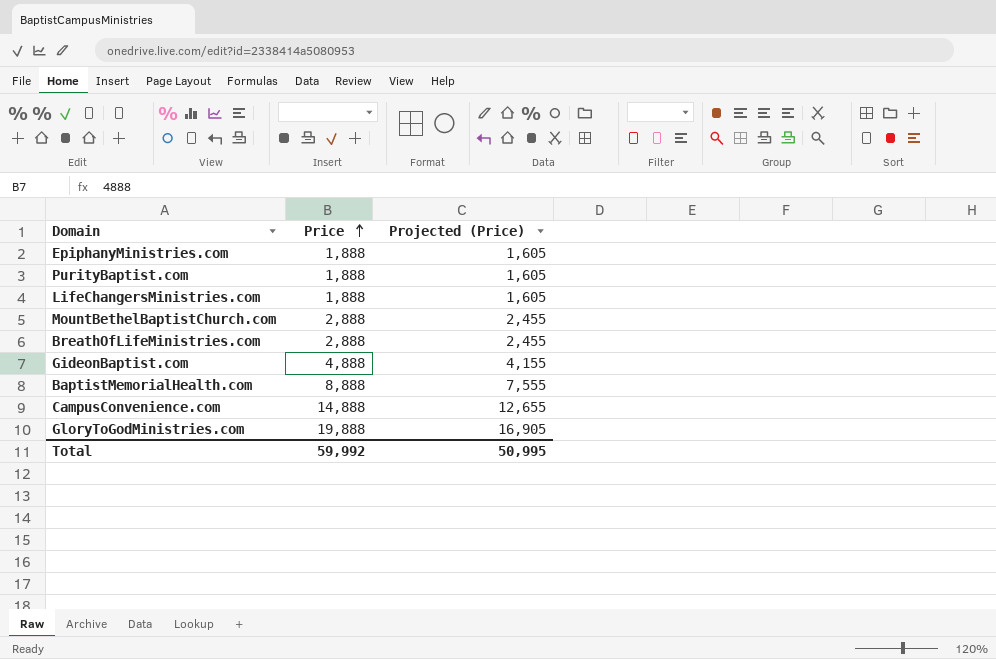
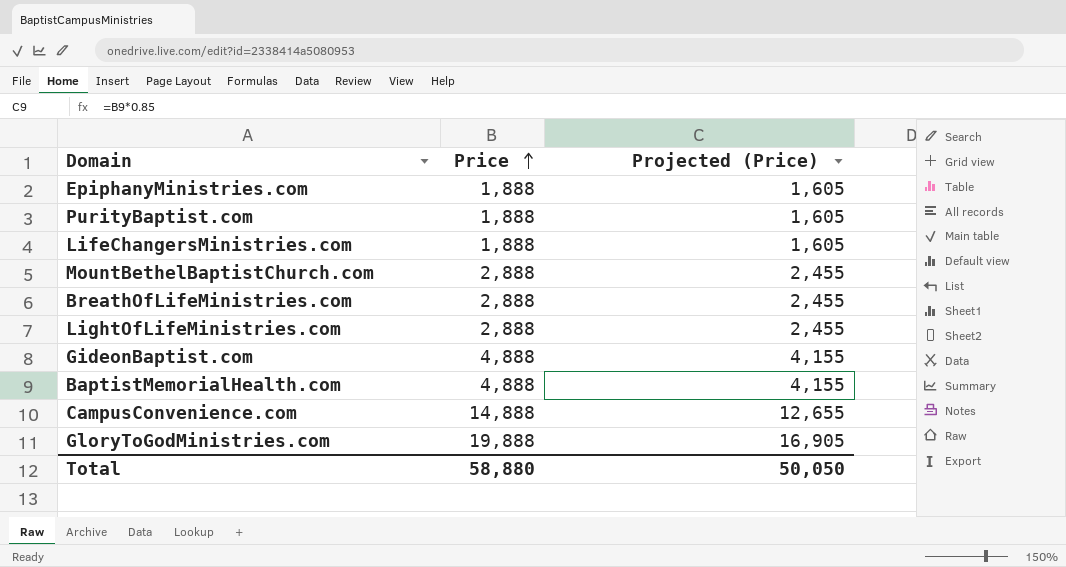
row LightOfLifeMinistries.com: none -> 2,888 | 2,455
BaptistMemorialHealth.com | Price: 8,888 -> 4,888
BaptistMemorialHealth.com | Projected (Price): 7,555 -> 4,155
Total | Price: 59,992 -> 58,880
Total | Projected (Price): 50,995 -> 50,050

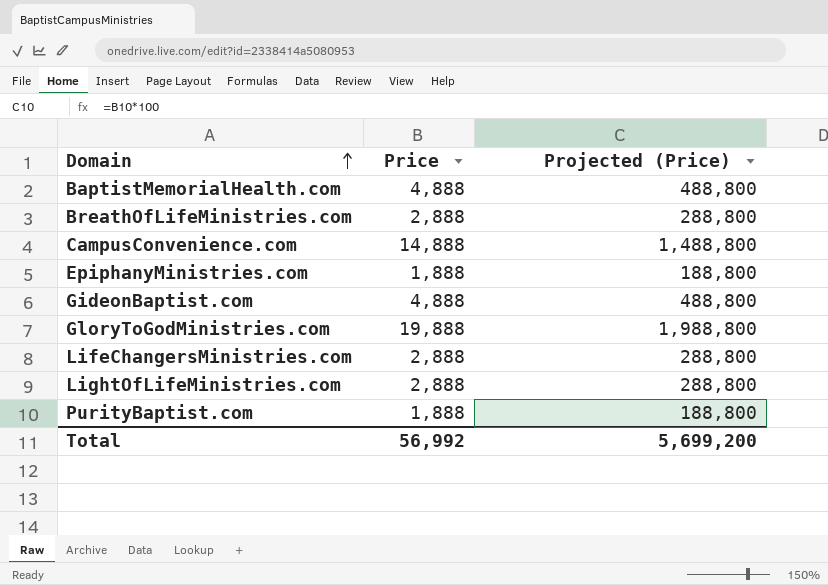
row order: Price ascending -> Domain ascending
column Projected (Price) | formula: [Price] * 0.85 -> [Price] * 100
row MountBethelBaptistChurch.com: 2,888 | 2,455 -> none
LifeChangersMinistries.com | Price: 1,888 -> 2,888
Total | Price: 58,880 -> 56,992
Total | Projected (Price): 50,050 -> 5,699,200

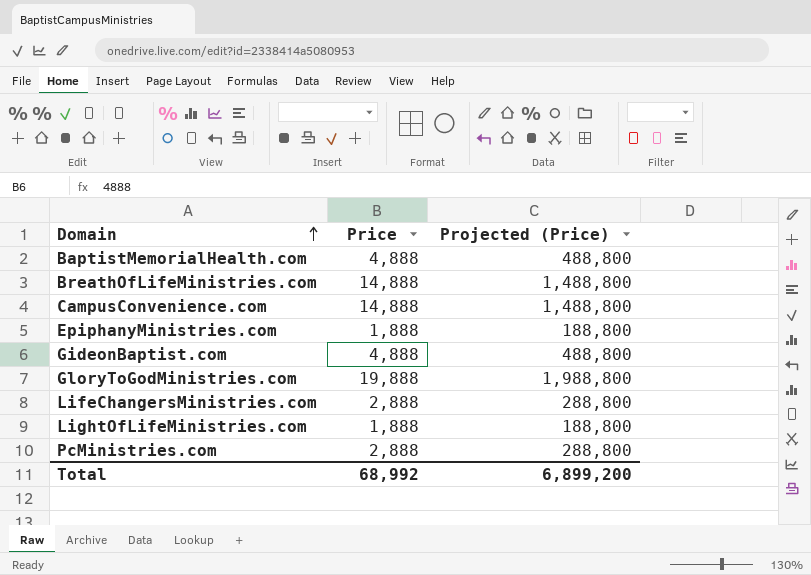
row PurityBaptist.com: 1,888 | 188,800 -> none
BreathOfLifeMinistries.com | Price: 2,888 -> 14,888
BreathOfLifeMinistries.com | Projected (Price): 288,800 -> 1,488,800
LightOfLifeMinistries.com | Price: 2,888 -> 1,888
LightOfLifeMinistries.com | Projected (Price): 288,800 -> 188,800
row PcMinistries.com: none -> 2,888 | 288,800
Total | Price: 56,992 -> 68,992
Total | Projected (Price): 5,699,200 -> 6,899,200

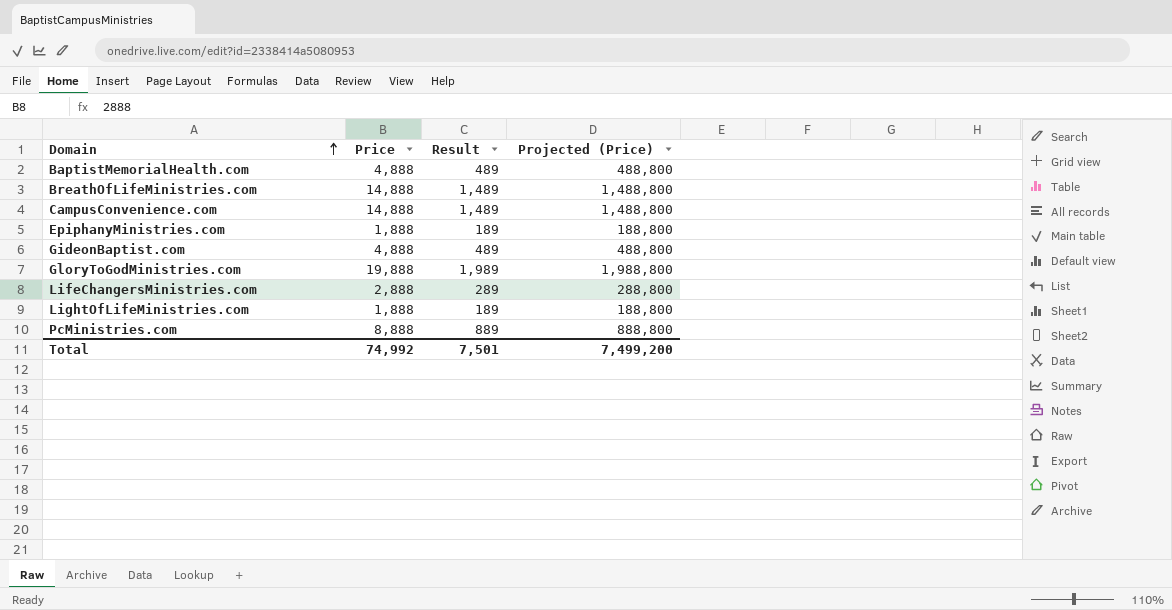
column Result | formula: none -> [Price] * 0.1
PcMinistries.com | Price: 2,888 -> 8,888
PcMinistries.com | Projected (Price): 288,800 -> 888,800
Total | Price: 68,992 -> 74,992
Total | Projected (Price): 6,899,200 -> 7,499,200

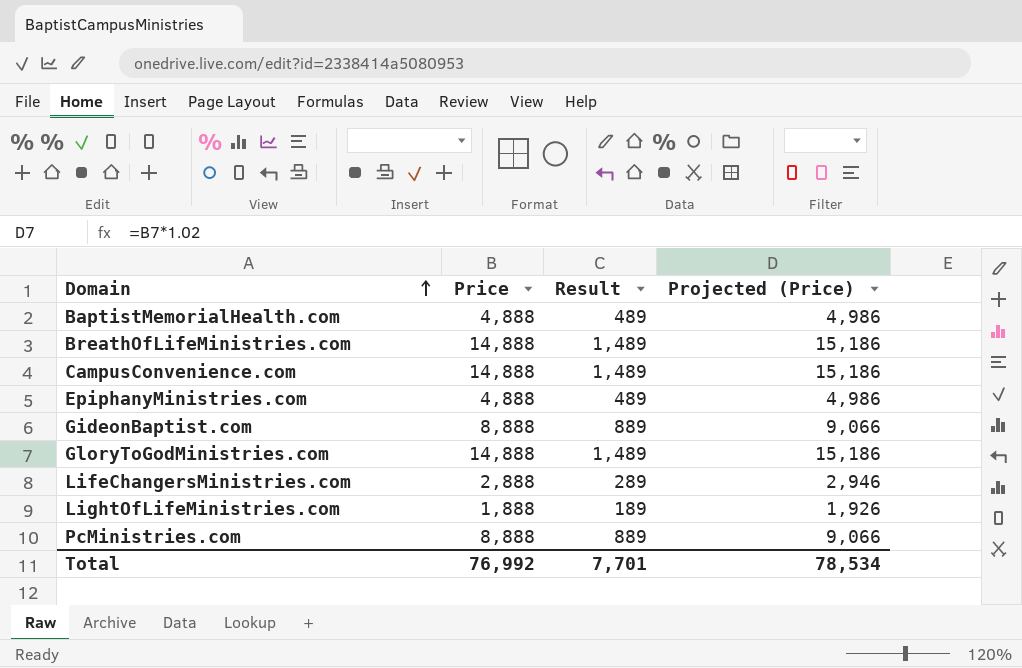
column Projected (Price) | formula: [Price] * 100 -> [Price] * 1.02
EpiphanyMinistries.com | Price: 1,888 -> 4,888
EpiphanyMinistries.com | Result: 189 -> 489
GideonBaptist.com | Price: 4,888 -> 8,888
GideonBaptist.com | Result: 489 -> 889
GloryToGodMinistries.com | Price: 19,888 -> 14,888
GloryToGodMinistries.com | Result: 1,989 -> 1,489
Total | Price: 74,992 -> 76,992
Total | Result: 7,501 -> 7,701
Total | Projected (Price): 7,499,200 -> 78,534

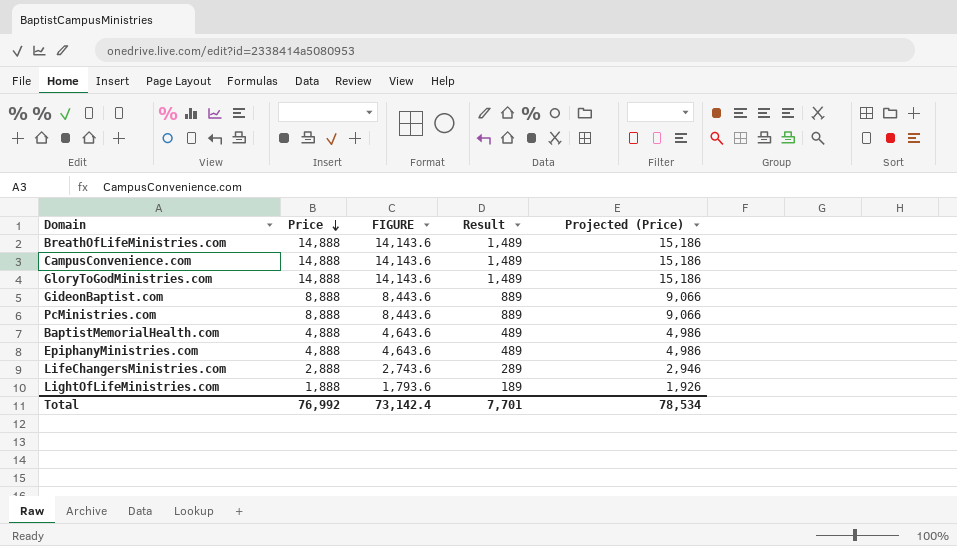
row order: Domain ascending -> Price descending
column FIGURE | formula: none -> [Price] * 0.95

